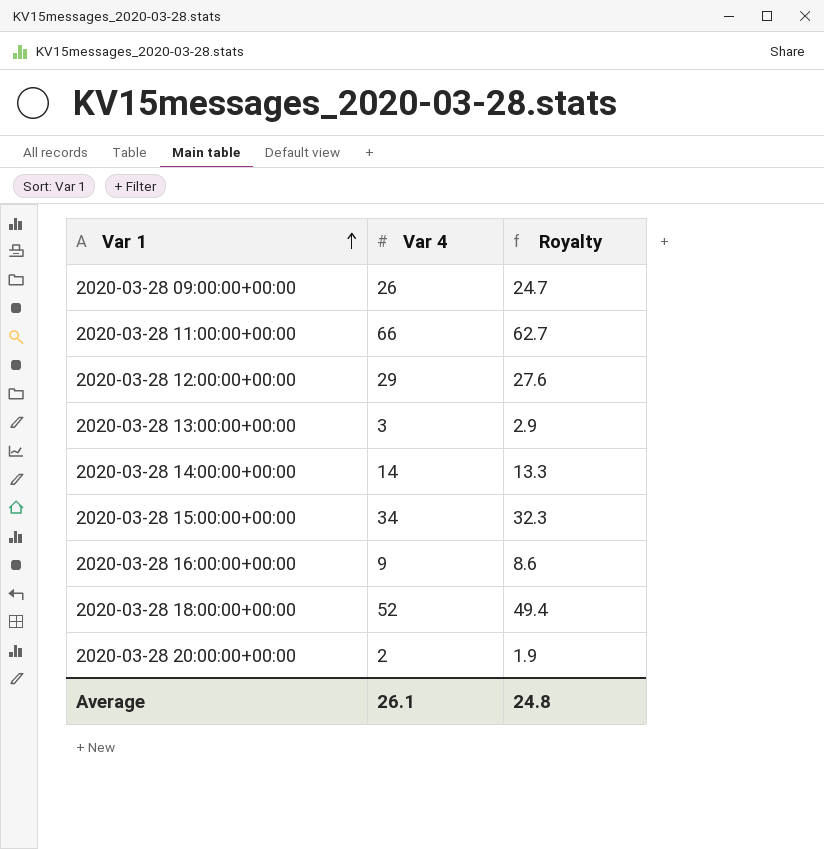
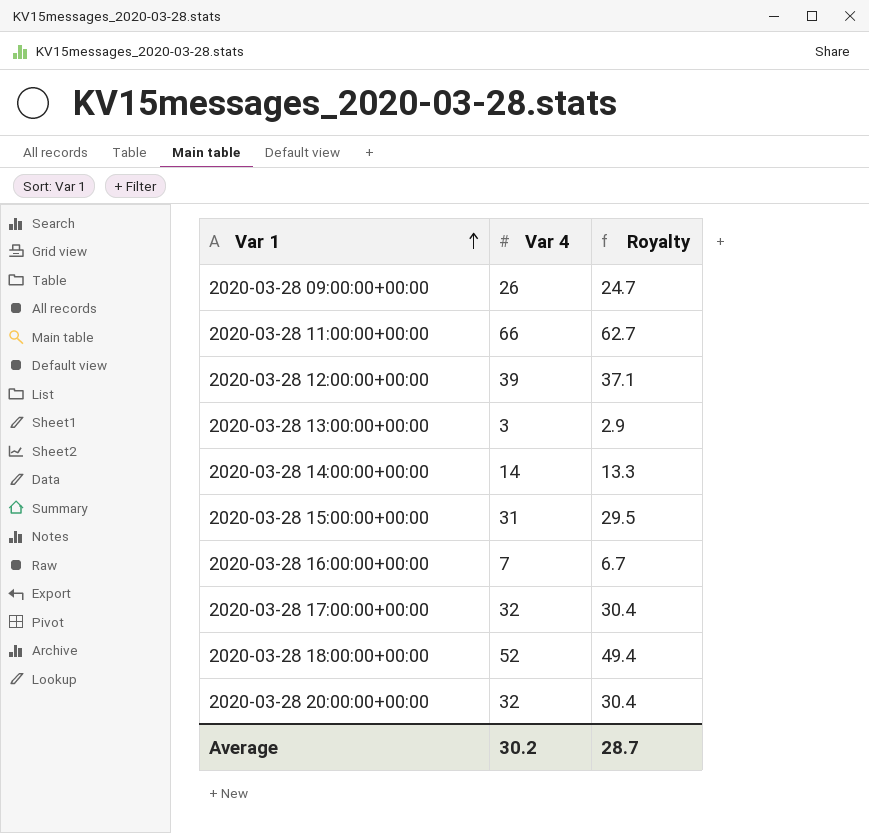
2020-03-28 12:00:00+00:00 | Var 4: 29 -> 39
2020-03-28 12:00:00+00:00 | Royalty: 27.6 -> 37.1
2020-03-28 15:00:00+00:00 | Var 4: 34 -> 31
2020-03-28 15:00:00+00:00 | Royalty: 32.3 -> 29.5
2020-03-28 16:00:00+00:00 | Var 4: 9 -> 7
2020-03-28 16:00:00+00:00 | Royalty: 8.6 -> 6.7
row 2020-03-28 17:00:00+00:00: none -> 32 | 30.4
2020-03-28 20:00:00+00:00 | Var 4: 2 -> 32
2020-03-28 20:00:00+00:00 | Royalty: 1.9 -> 30.4
Average | Var 4: 26.1 -> 30.2
Average | Royalty: 24.8 -> 28.7

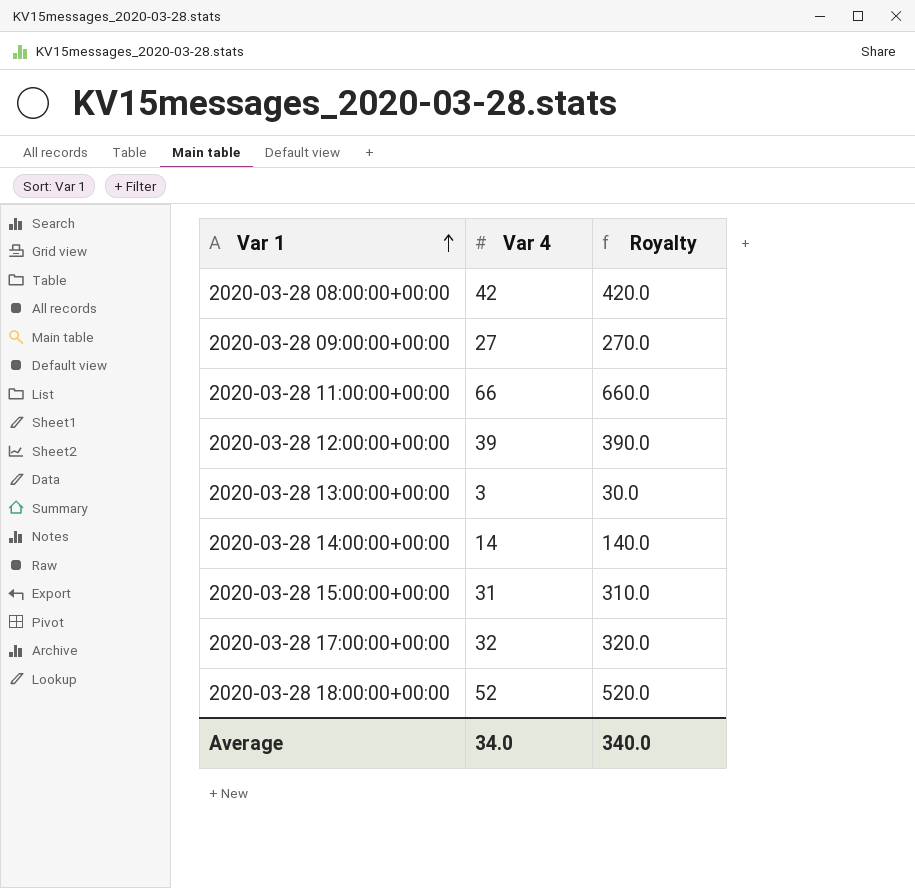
column Royalty | formula: [Var 4] * 0.95 -> [Var 4] * 10
row 2020-03-28 16:00:00+00:00: 7 | 6.7 -> none
row 2020-03-28 20:00:00+00:00: 32 | 30.4 -> none
row 2020-03-28 08:00:00+00:00: none -> 42 | 420.0
2020-03-28 09:00:00+00:00 | Var 4: 26 -> 27
Average | Var 4: 30.2 -> 34.0
Average | Royalty: 28.7 -> 340.0

